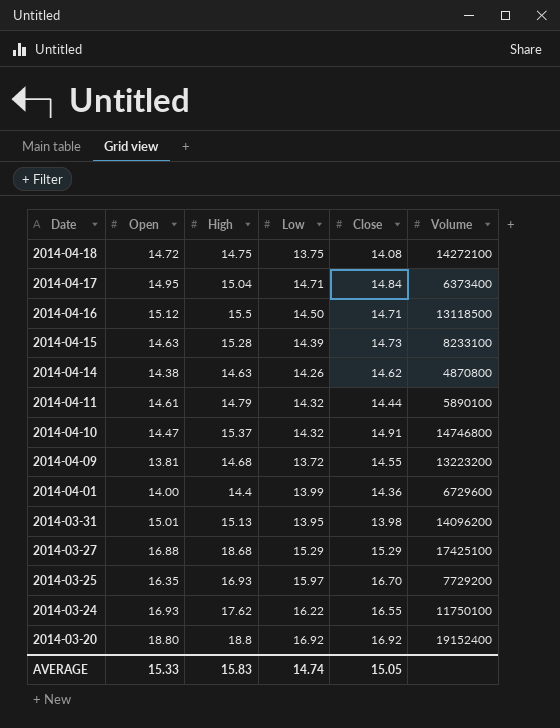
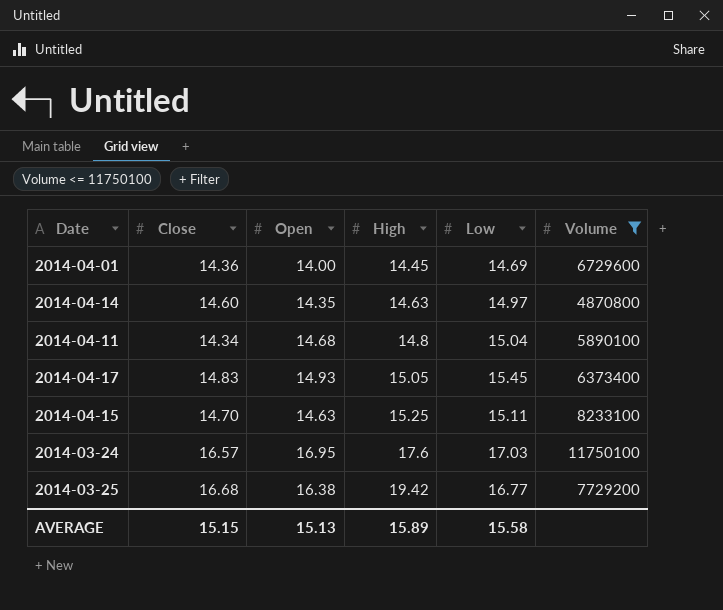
filter: none -> Volume <= 11750100
row order: Date descending -> High ascending
column Close | position: 5 -> 2
2014-04-01 | High: 14.4 -> 14.45
2014-04-01 | Low: 13.99 -> 14.69
2014-04-14 | Close: 14.62 -> 14.60
2014-04-14 | Open: 14.38 -> 14.35
2014-04-14 | Low: 14.26 -> 14.97
2014-04-11 | Close: 14.44 -> 14.34
2014-04-11 | Open: 14.61 -> 14.68
2014-04-11 | High: 14.79 -> 14.8
2014-04-11 | Low: 14.32 -> 15.04
2014-04-17 | Close: 14.84 -> 14.83
2014-04-17 | Open: 14.95 -> 14.93
2014-04-17 | High: 15.04 -> 15.05
2014-04-17 | Low: 14.71 -> 15.45
2014-04-15 | Close: 14.73 -> 14.70
2014-04-15 | High: 15.28 -> 15.25
2014-04-15 | Low: 14.39 -> 15.11
2014-03-24 | Close: 16.55 -> 16.57
2014-03-24 | Open: 16.93 -> 16.95
2014-03-24 | High: 17.62 -> 17.6
2014-03-24 | Low: 16.22 -> 17.03
2014-03-25 | Close: 16.70 -> 16.68
2014-03-25 | Open: 16.35 -> 16.38
2014-03-25 | High: 16.93 -> 19.42
2014-03-25 | Low: 15.97 -> 16.77
AVERAGE | Close: 15.05 -> 15.15
AVERAGE | Open: 15.33 -> 15.13
AVERAGE | High: 15.83 -> 15.89
AVERAGE | Low: 14.74 -> 15.58

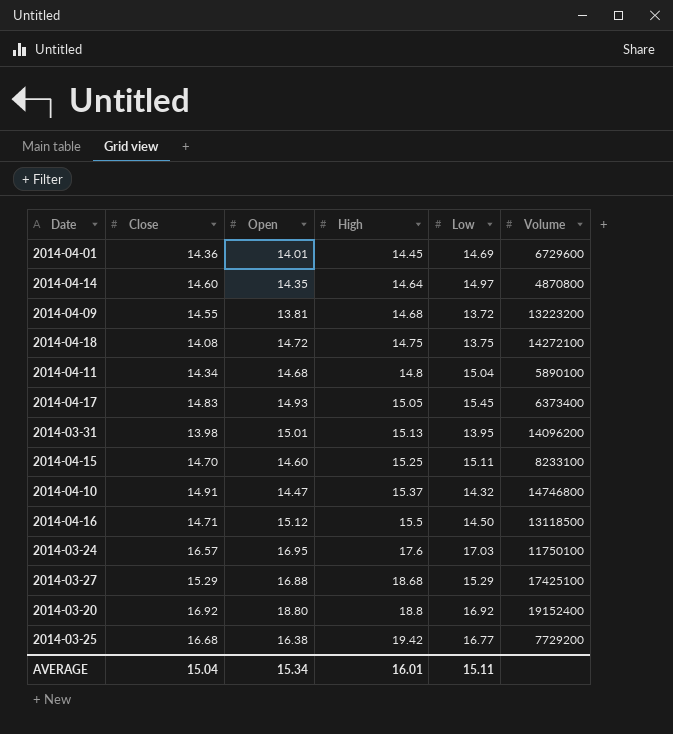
filter: Volume <= 11750100 -> none
2014-04-01 | Open: 14.00 -> 14.01
2014-04-14 | High: 14.63 -> 14.64
2014-04-15 | Open: 14.63 -> 14.60
AVERAGE | Close: 15.15 -> 15.04
AVERAGE | Open: 15.13 -> 15.34
AVERAGE | High: 15.89 -> 16.01
AVERAGE | Low: 15.58 -> 15.11

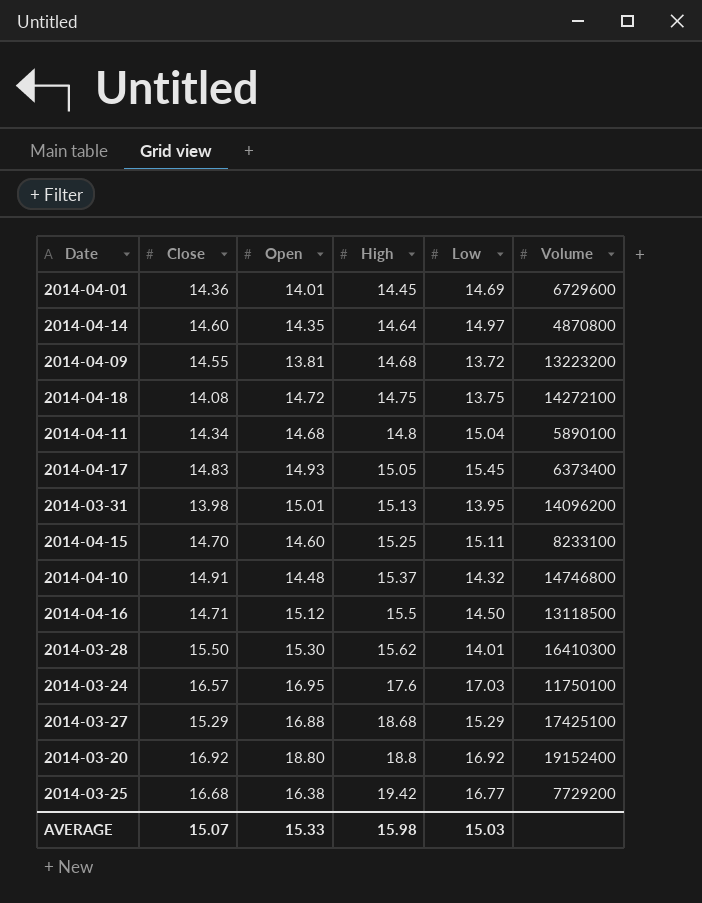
2014-04-10 | Open: 14.47 -> 14.48
row 2014-03-28: none -> 15.50 | 15.30 | 15.62 | 14.01 | 16410300
AVERAGE | Close: 15.04 -> 15.07
AVERAGE | Open: 15.34 -> 15.33
AVERAGE | High: 16.01 -> 15.98
AVERAGE | Low: 15.11 -> 15.03

